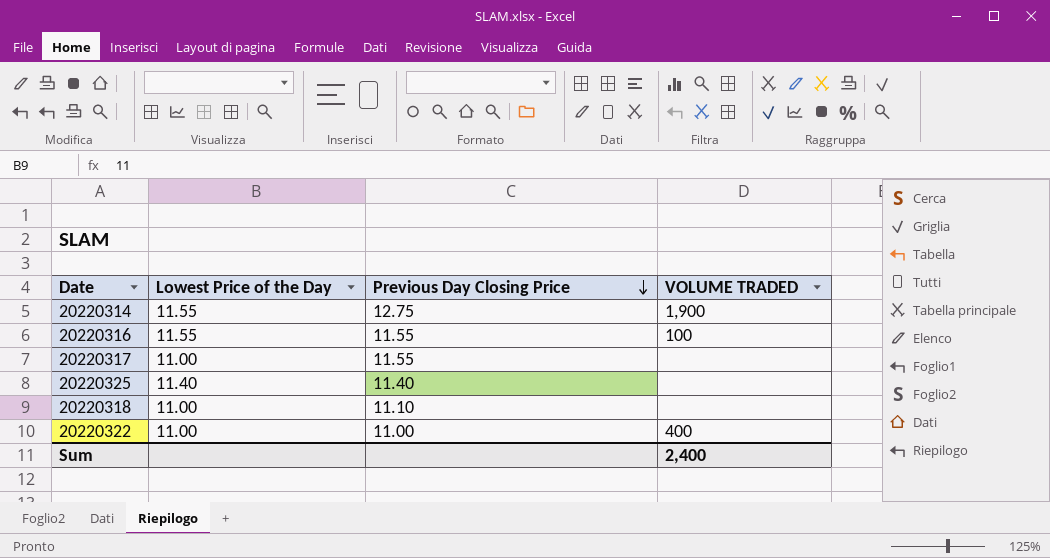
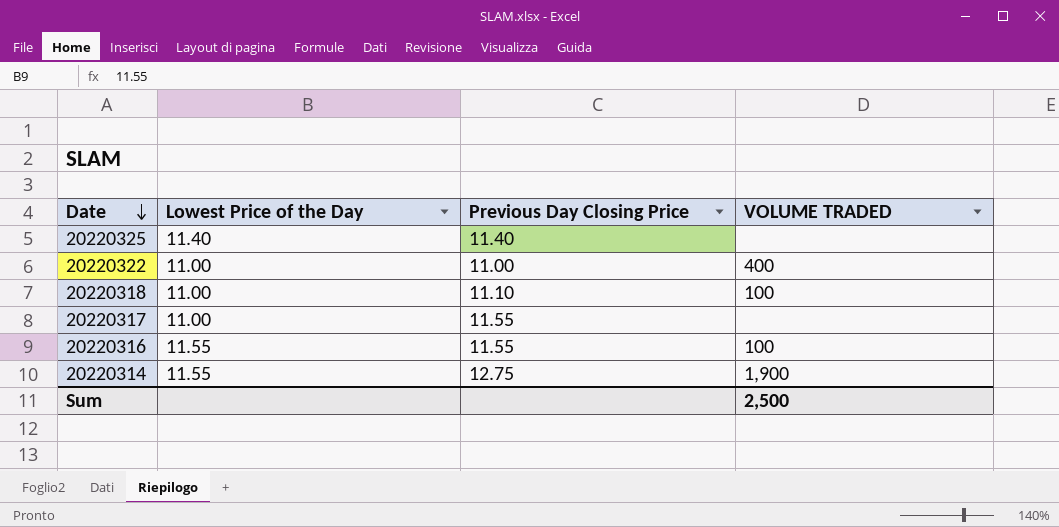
row order: Previous Day Closing Price descending -> Date descending
20220318 | VOLUME TRADED: none -> 100
Sum | VOLUME TRADED: 2,400 -> 2,500

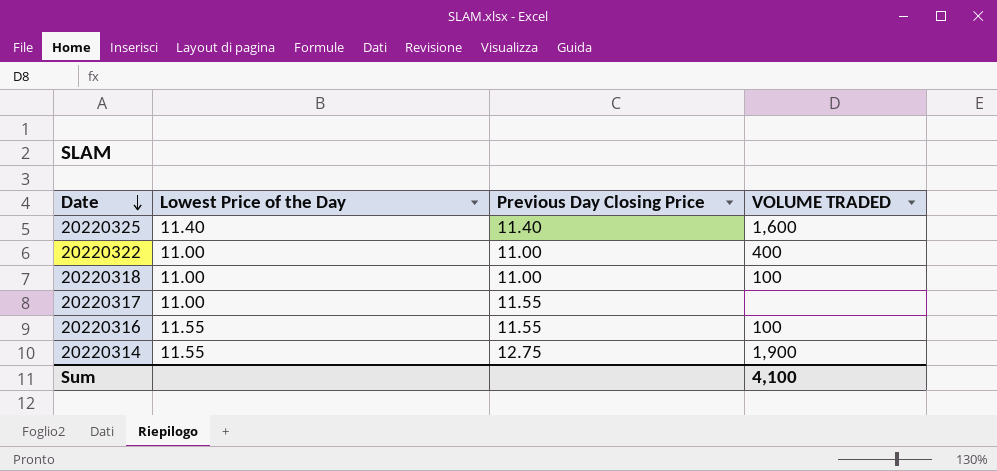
20220325 | VOLUME TRADED: none -> 1,600
20220318 | Previous Day Closing Price: 11.10 -> 11.00
Sum | VOLUME TRADED: 2,500 -> 4,100

